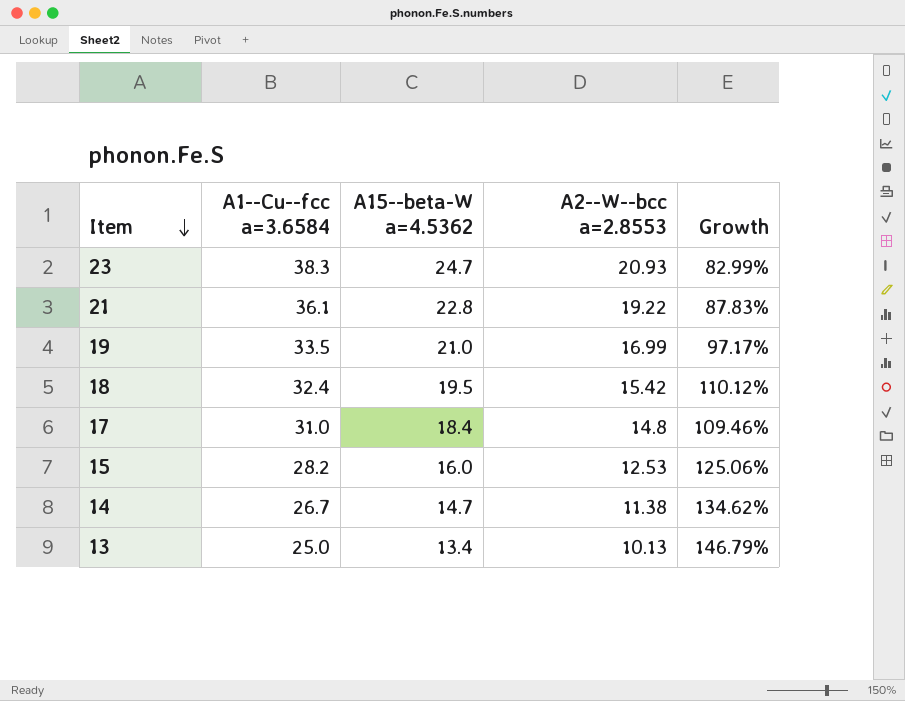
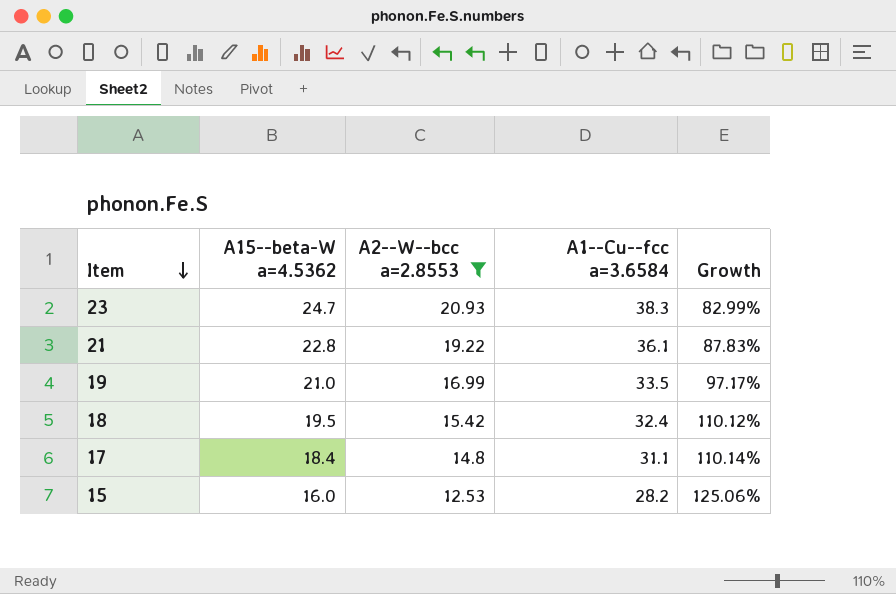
filter: none -> A2--W--bcc a=2.8553 >= 12.53
column A1--Cu--fcc a=3.6584 | position: 2 -> 4
17 | A1--Cu--fcc a=3.6584: 31.0 -> 31.1
17 | Growth: 109.46% -> 110.14%

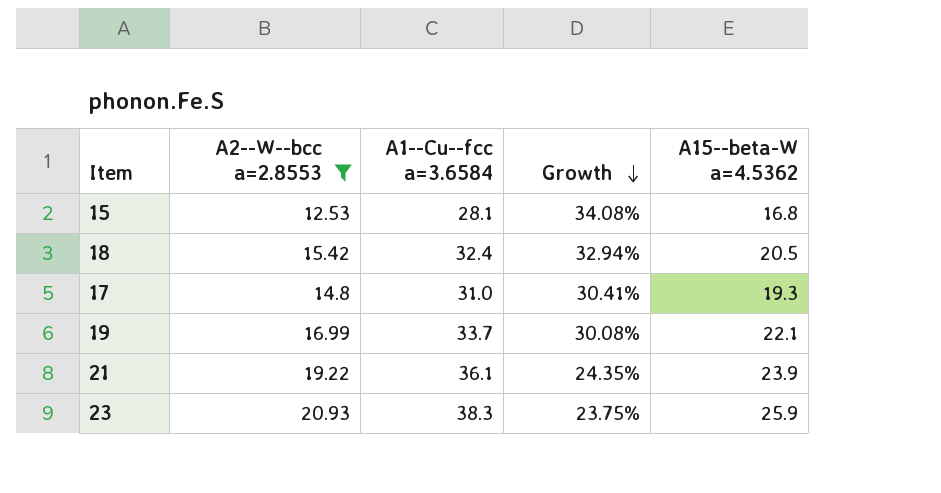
row order: Item descending -> Growth descending
column Growth | formula: ([A1--Cu--fcc a=3.6584] - [A2--W--bcc a=2.8553]) / [A2--W--bcc a=2.8553] -> ([A15--beta-W a=4.5362] - [A2--W--bcc a=2.8553]) / [A2--W--bcc a=2.8553]
column A15--beta-W a=4.5362 | position: 2 -> 5
15 | A1--Cu--fcc a=3.6584: 28.2 -> 28.1
15 | A15--beta-W a=4.5362: 16.0 -> 16.8
18 | A15--beta-W a=4.5362: 19.5 -> 20.5
17 | A1--Cu--fcc a=3.6584: 31.1 -> 31.0
17 | A15--beta-W a=4.5362: 18.4 -> 19.3
19 | A1--Cu--fcc a=3.6584: 33.5 -> 33.7
19 | A15--beta-W a=4.5362: 21.0 -> 22.1
21 | A15--beta-W a=4.5362: 22.8 -> 23.9
23 | A15--beta-W a=4.5362: 24.7 -> 25.9

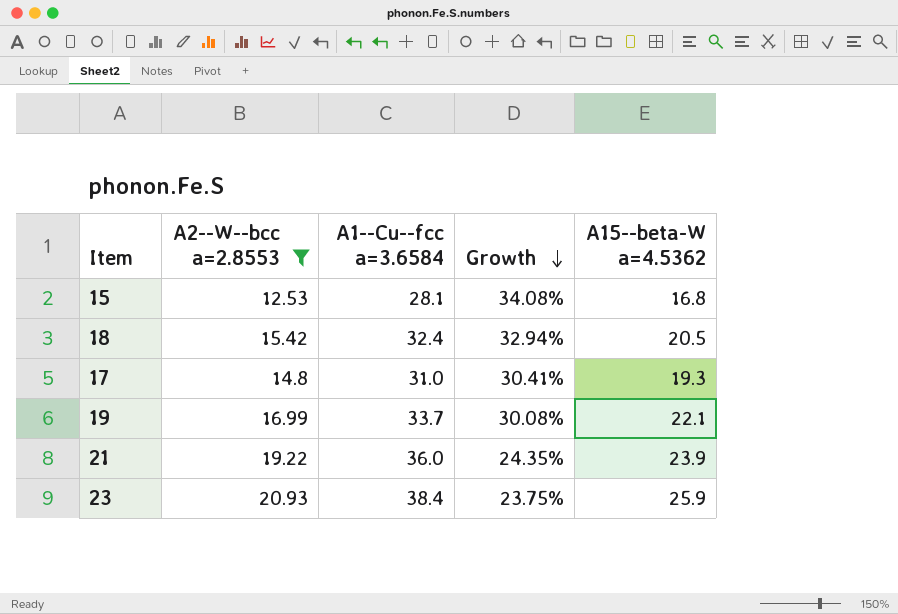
21 | A1--Cu--fcc a=3.6584: 36.1 -> 36.0
23 | A1--Cu--fcc a=3.6584: 38.3 -> 38.4

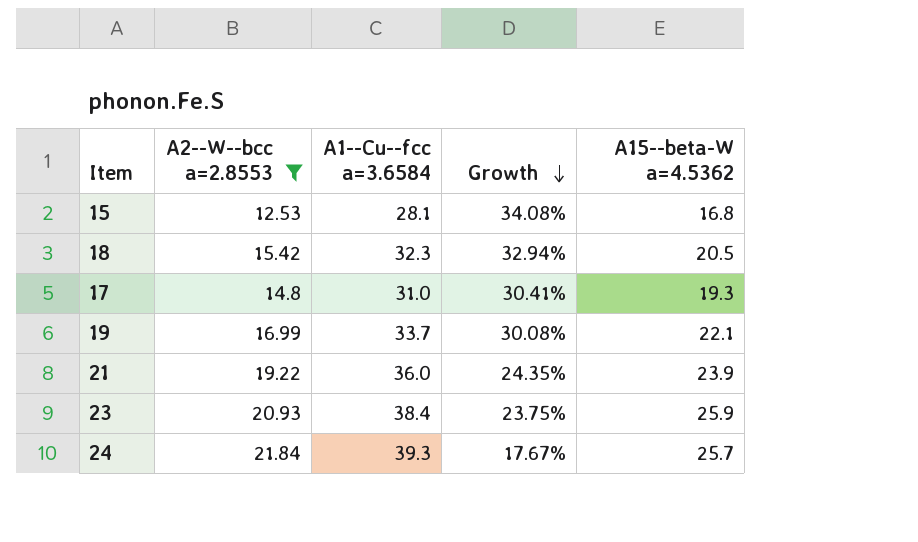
18 | A1--Cu--fcc a=3.6584: 32.4 -> 32.3
row 24: none -> 21.84 | 39.3 | 17.67% | 25.7

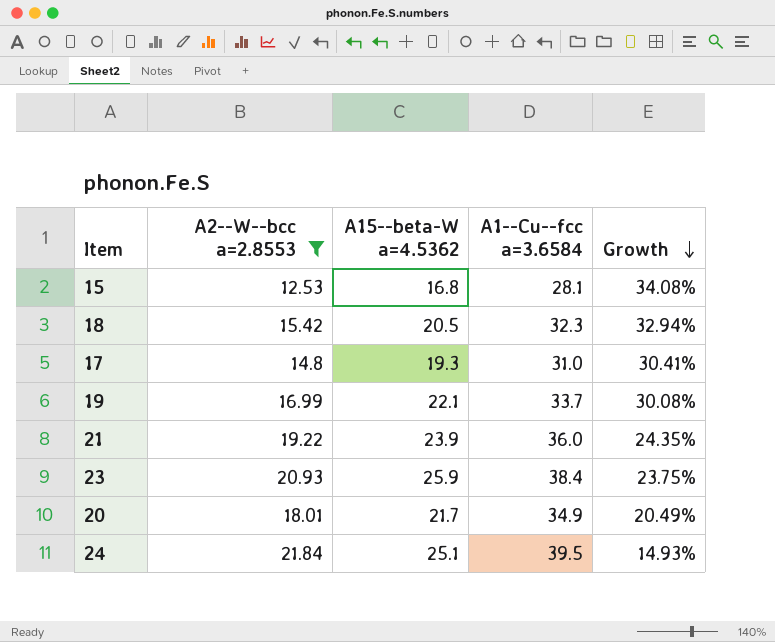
column A15--beta-W a=4.5362 | position: 5 -> 3
row 20: none -> 18.01 | 21.7 | 34.9 | 20.49%
24 | A15--beta-W a=4.5362: 25.7 -> 25.1
24 | A1--Cu--fcc a=3.6584: 39.3 -> 39.5
24 | Growth: 17.67% -> 14.93%

